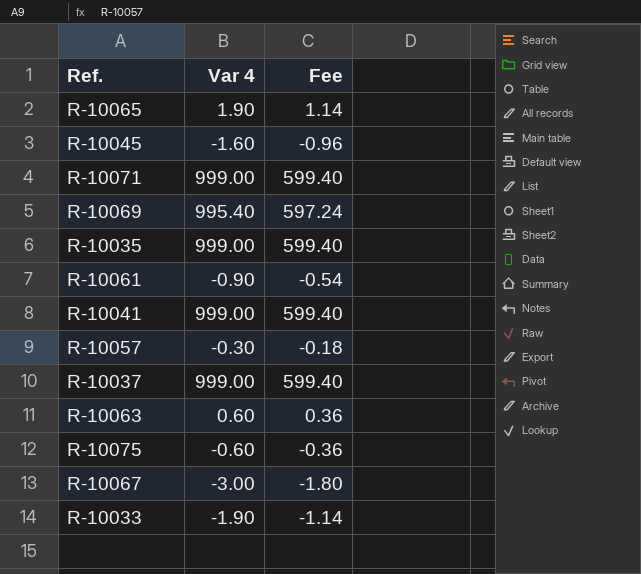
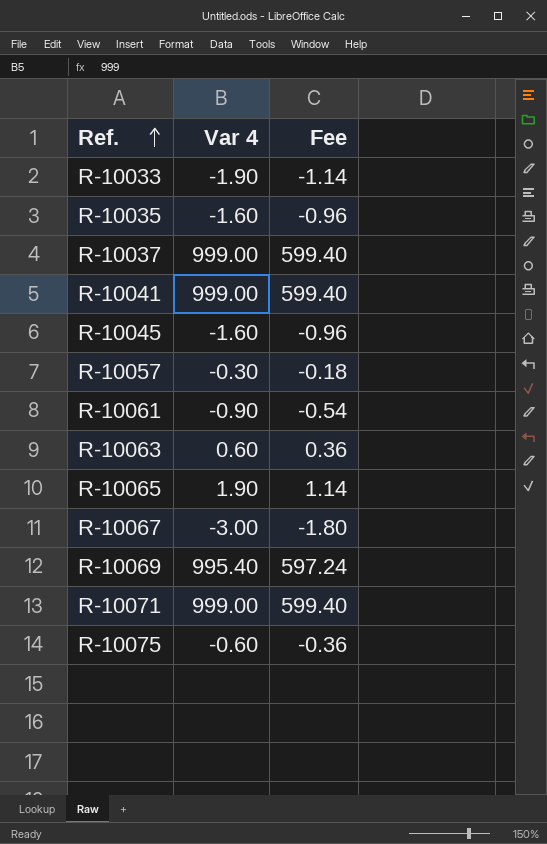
row order: none -> Ref. ascending
R-10035 | Var 4: 999.00 -> -1.60
R-10035 | Fee: 599.40 -> -0.96

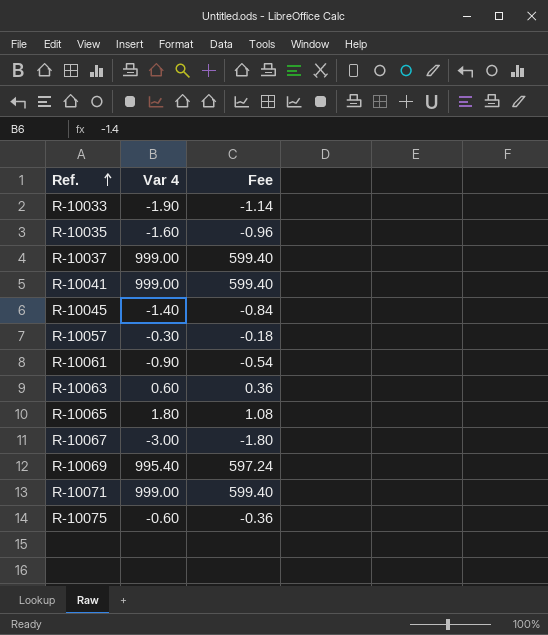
R-10045 | Var 4: -1.60 -> -1.40
R-10045 | Fee: -0.96 -> -0.84
R-10065 | Var 4: 1.90 -> 1.80
R-10065 | Fee: 1.14 -> 1.08

